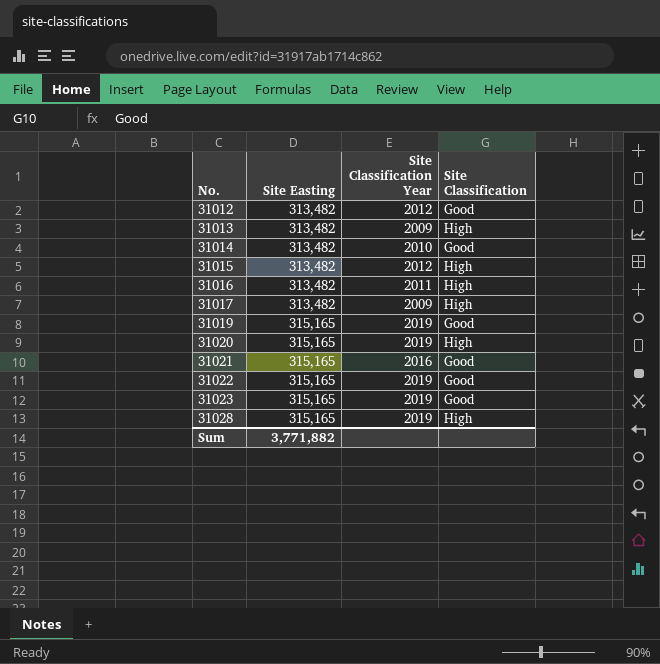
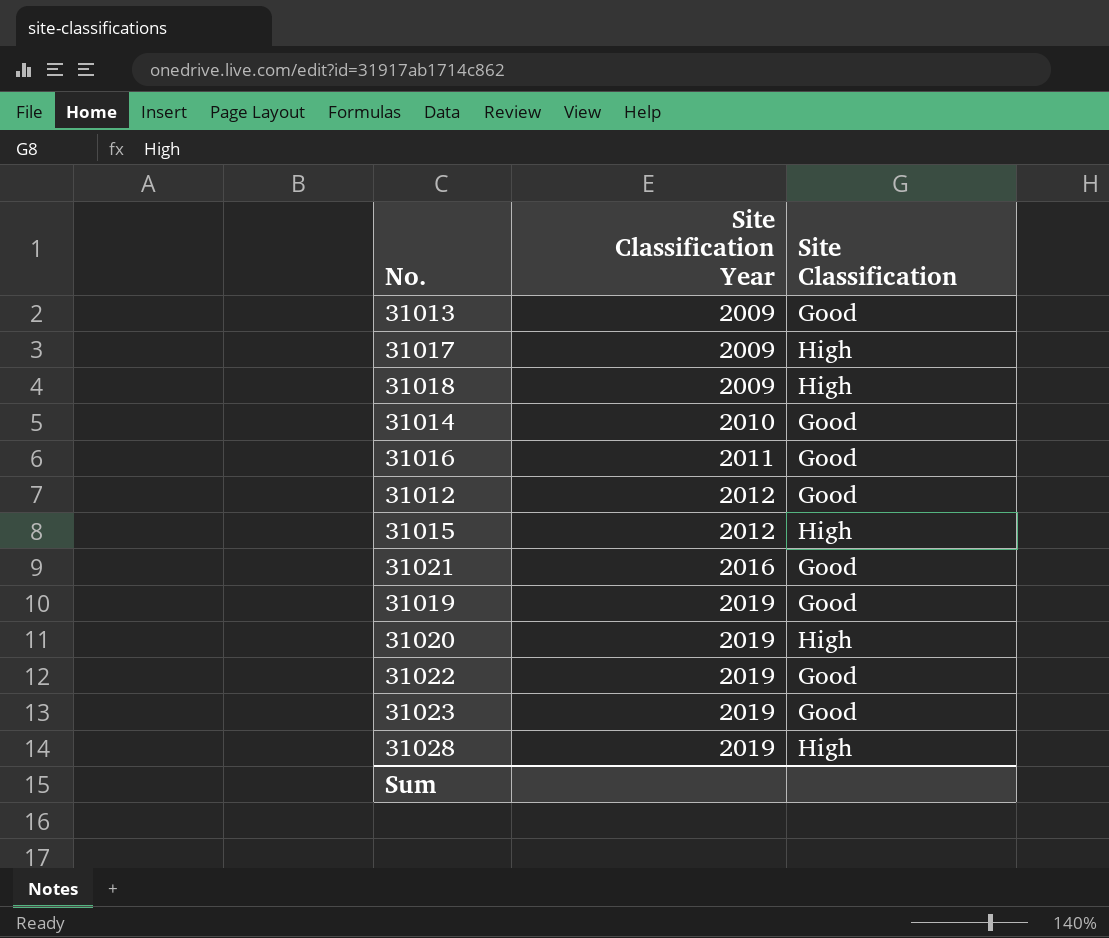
row order: No. ascending -> Site Classification Year ascending
column Site Easting | position: 2 -> none
31013 | Site Classification: High -> Good
row 31018: none -> 2009 | High
31016 | Site Classification: High -> Good

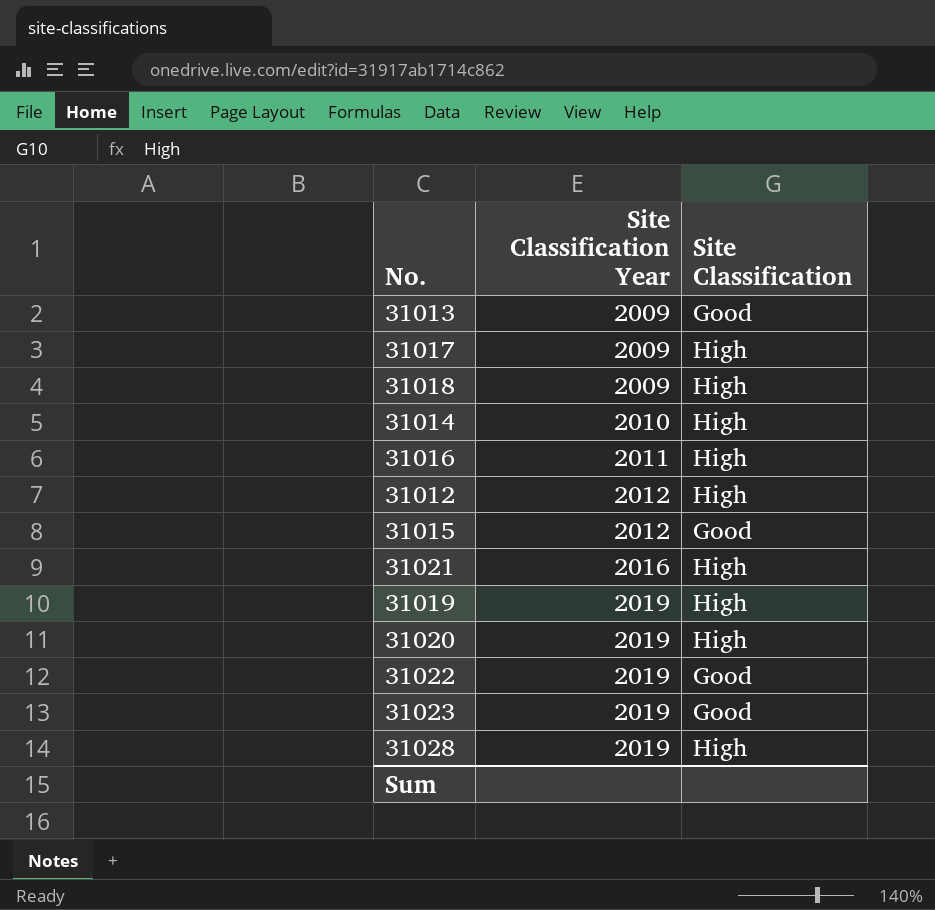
31014 | Site Classification: Good -> High
31016 | Site Classification: Good -> High
31012 | Site Classification: Good -> High
31015 | Site Classification: High -> Good
31021 | Site Classification: Good -> High
31019 | Site Classification: Good -> High

